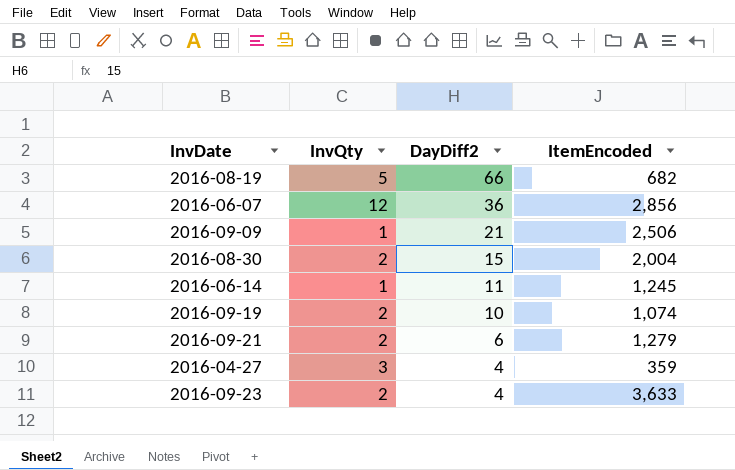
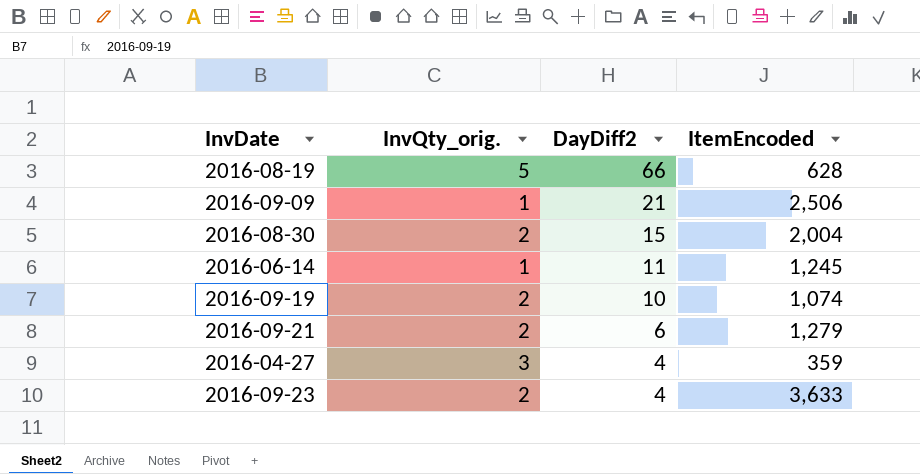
column name: InvQty -> InvQty_orig.
row 2016-06-07: 12 | 36 | 2,856 -> none
2016-08-19 | ItemEncoded: 682 -> 628

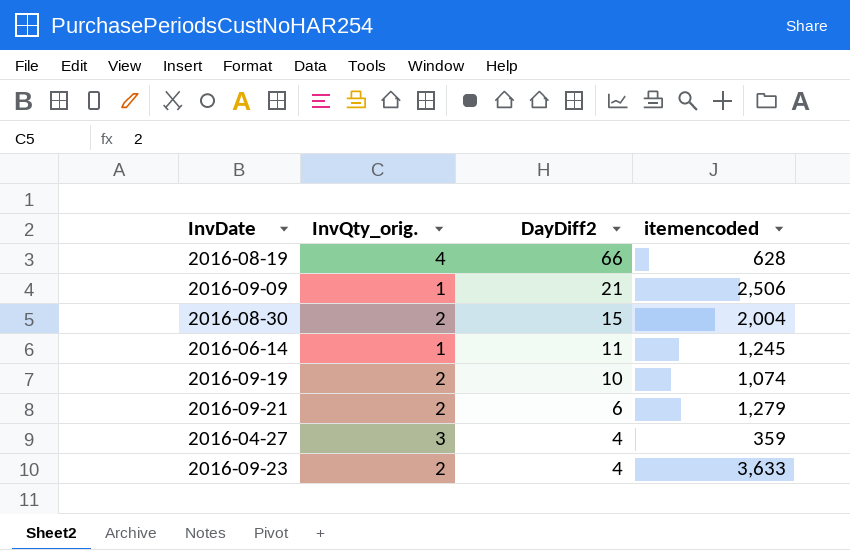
column name: ItemEncoded -> itemencoded
2016-08-19 | InvQty_orig.: 5 -> 4

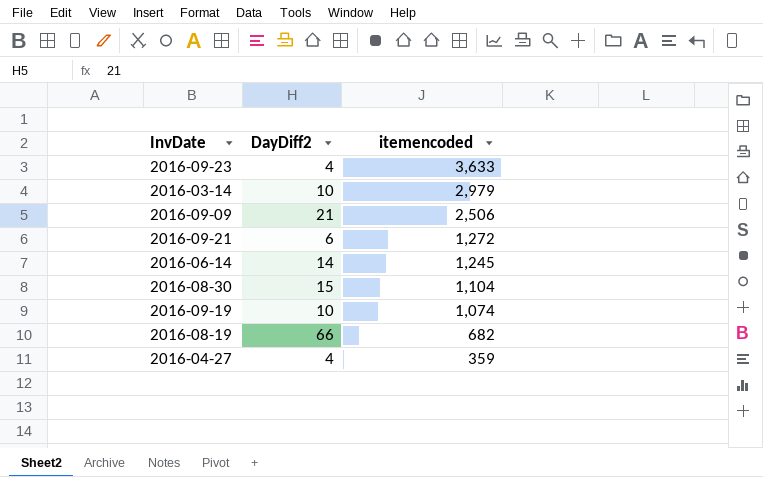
row order: DayDiff2 descending -> itemencoded descending
column InvQty_orig. | position: 2 -> none
row 2016-03-14: none -> 10 | 2,979
2016-09-21 | itemencoded: 1,279 -> 1,272
2016-06-14 | DayDiff2: 11 -> 14
2016-08-30 | itemencoded: 2,004 -> 1,104
2016-08-19 | itemencoded: 628 -> 682

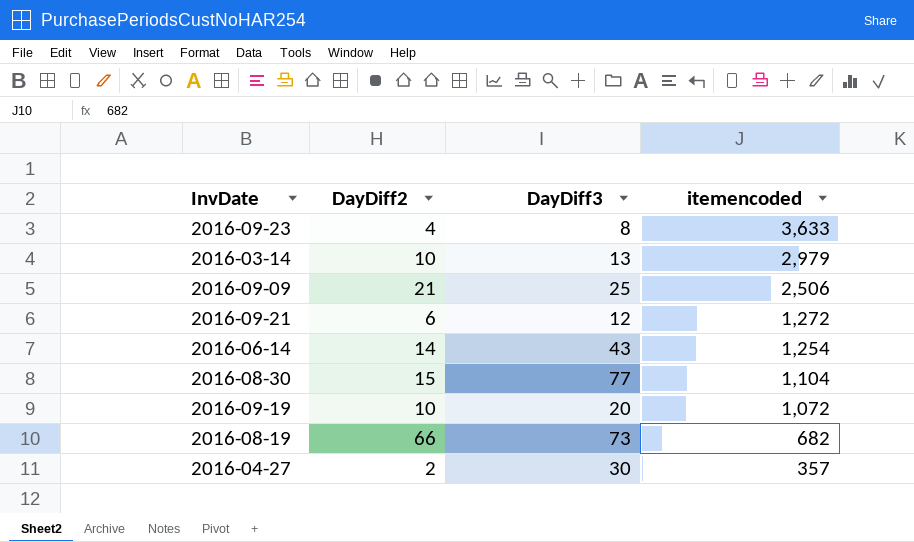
column DayDiff3 | position: none -> 3
2016-06-14 | itemencoded: 1,245 -> 1,254
2016-09-19 | itemencoded: 1,074 -> 1,072
2016-04-27 | DayDiff2: 4 -> 2
2016-04-27 | itemencoded: 359 -> 357

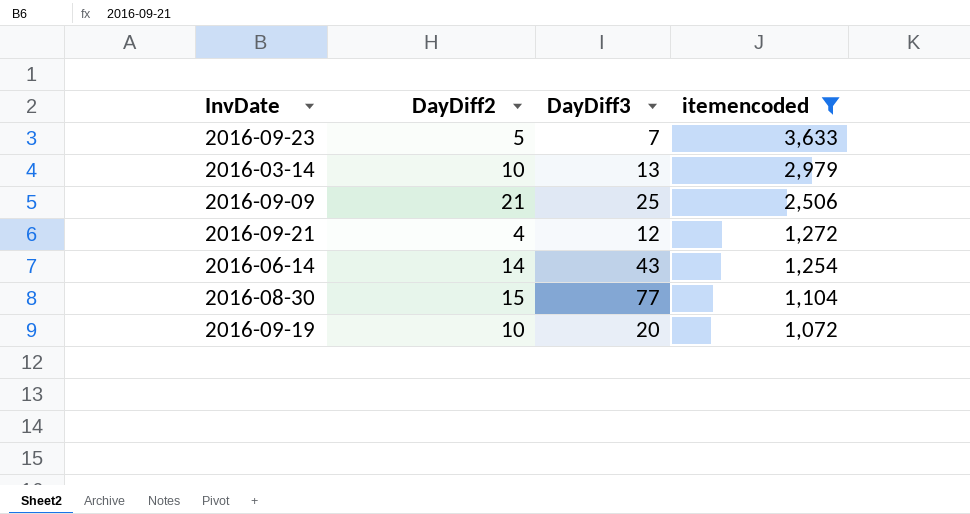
filter: none -> itemencoded >= 1,072
2016-09-23 | DayDiff2: 4 -> 5
2016-09-23 | DayDiff3: 8 -> 7
2016-09-21 | DayDiff2: 6 -> 4

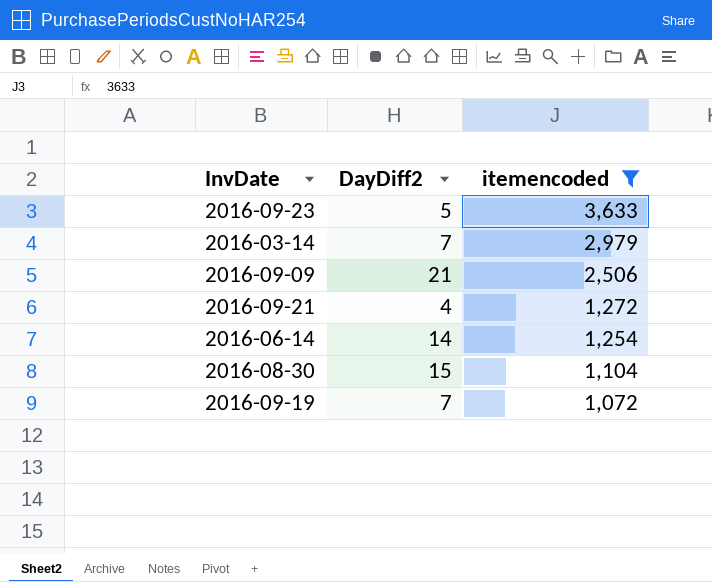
column DayDiff3 | position: 3 -> none
2016-03-14 | DayDiff2: 10 -> 7
2016-09-19 | DayDiff2: 10 -> 7

